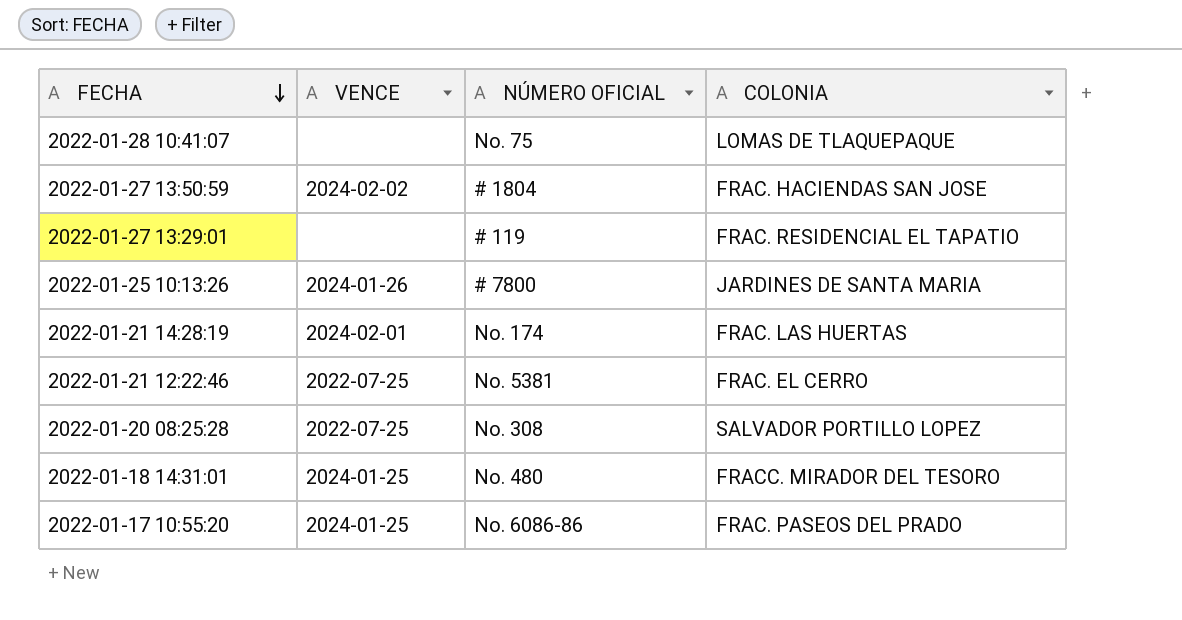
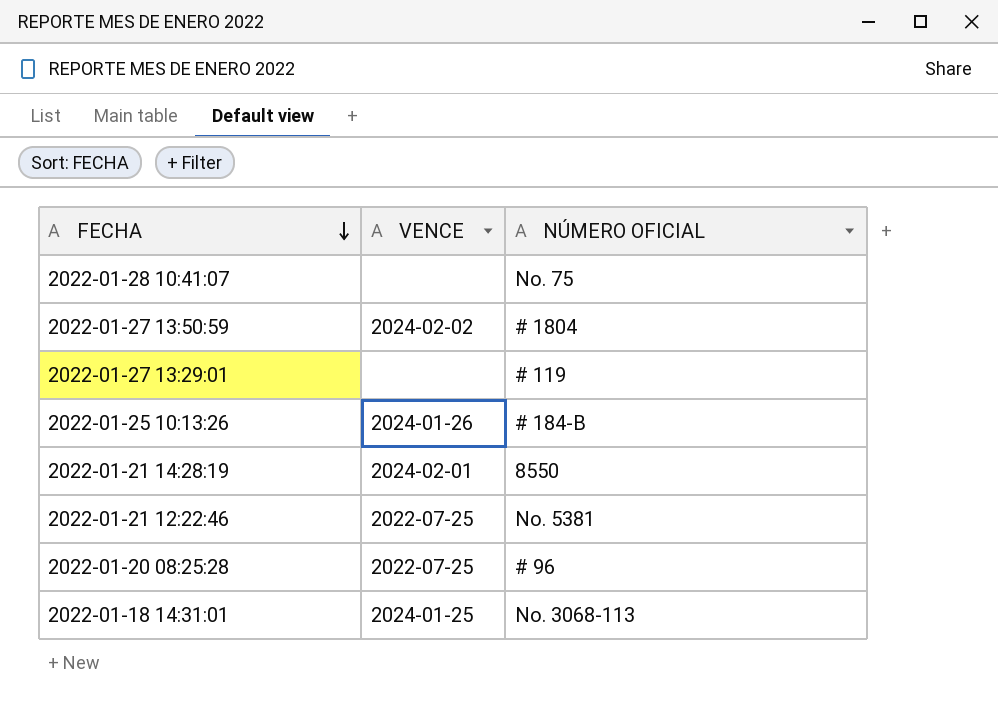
column COLONIA | position: 4 -> none
row 2022-01-17 10:55:20: 2024-01-25 | No. 6086-86 | FRAC. PASEOS DEL PRADO -> none
2022-01-25 10:13:26 | NÚMERO OFICIAL: # 7800 -> # 184-B
2022-01-21 14:28:19 | NÚMERO OFICIAL: No. 174 -> 8550
2022-01-20 08:25:28 | NÚMERO OFICIAL: No. 308 -> # 96
2022-01-18 14:31:01 | NÚMERO OFICIAL: No. 480 -> No. 3068-113

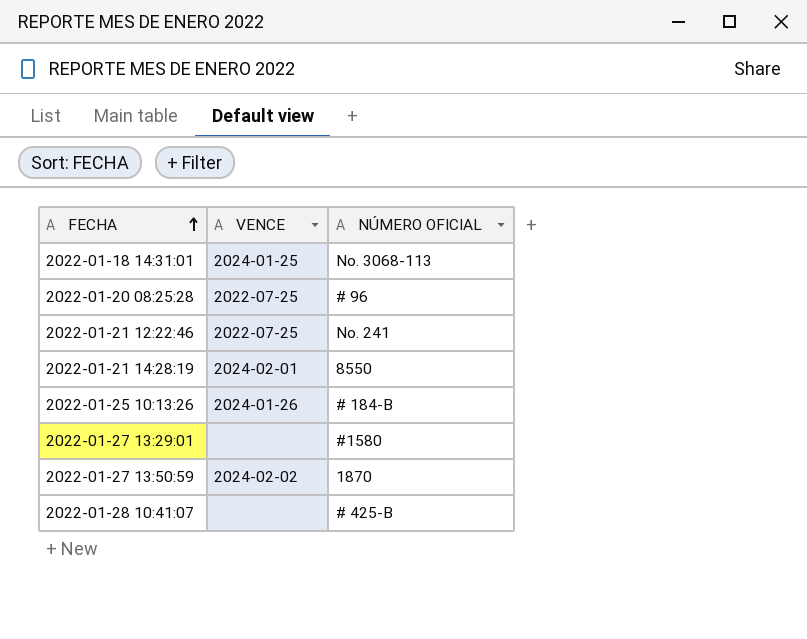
row order: FECHA descending -> FECHA ascending
2022-01-21 12:22:46 | NÚMERO OFICIAL: No. 5381 -> No. 241
2022-01-27 13:29:01 | NÚMERO OFICIAL: # 119 -> #1580
2022-01-27 13:50:59 | NÚMERO OFICIAL: # 1804 -> 1870
2022-01-28 10:41:07 | NÚMERO OFICIAL: No. 75 -> # 425-B

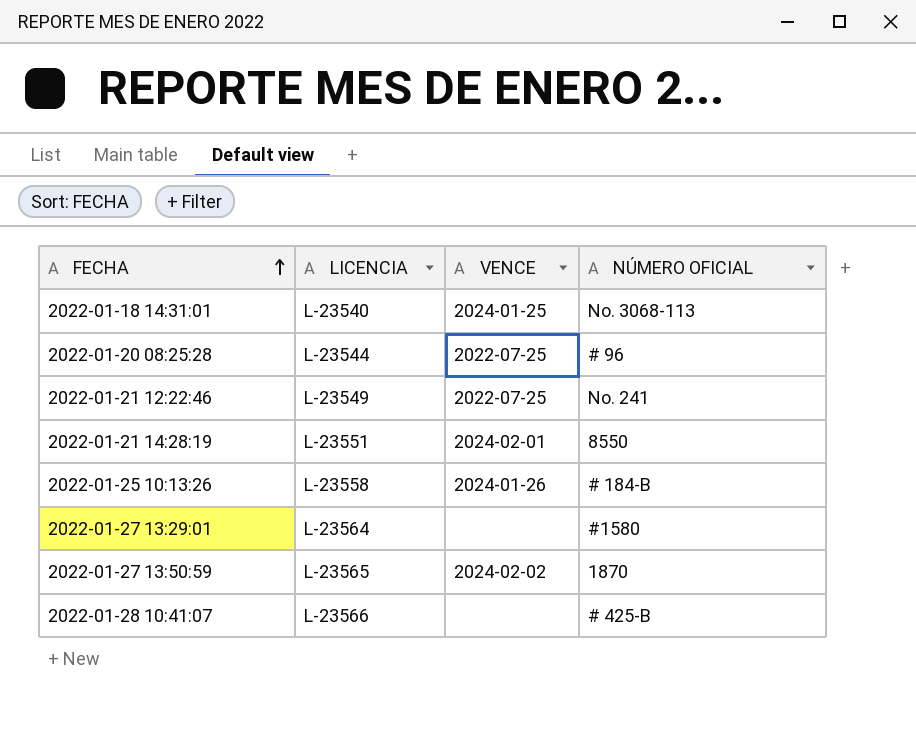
column LICENCIA | position: none -> 2

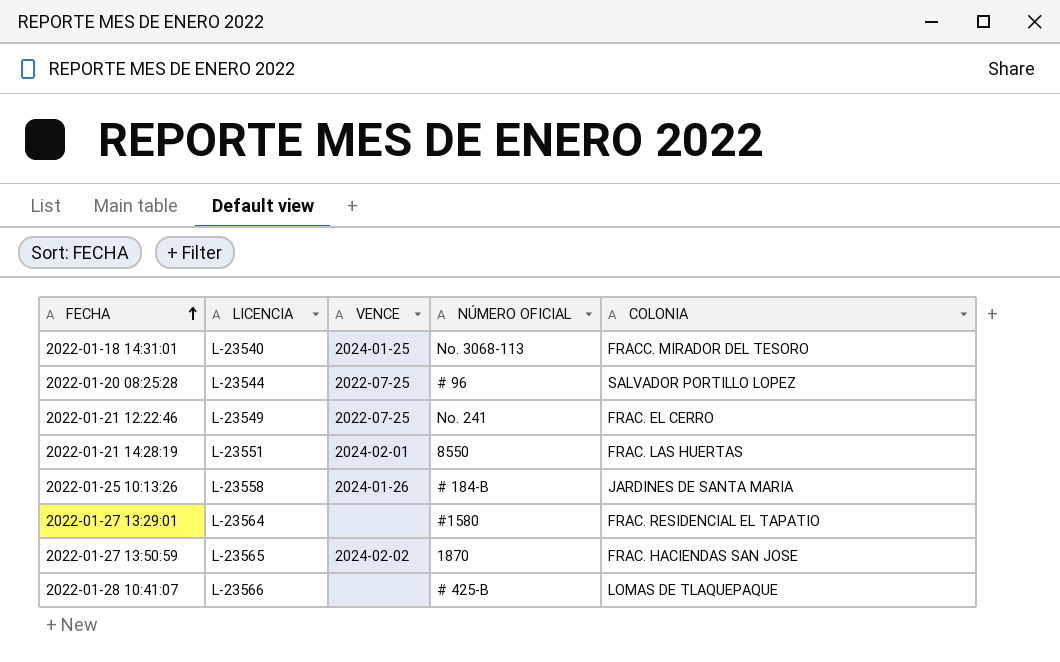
column COLONIA | position: none -> 5

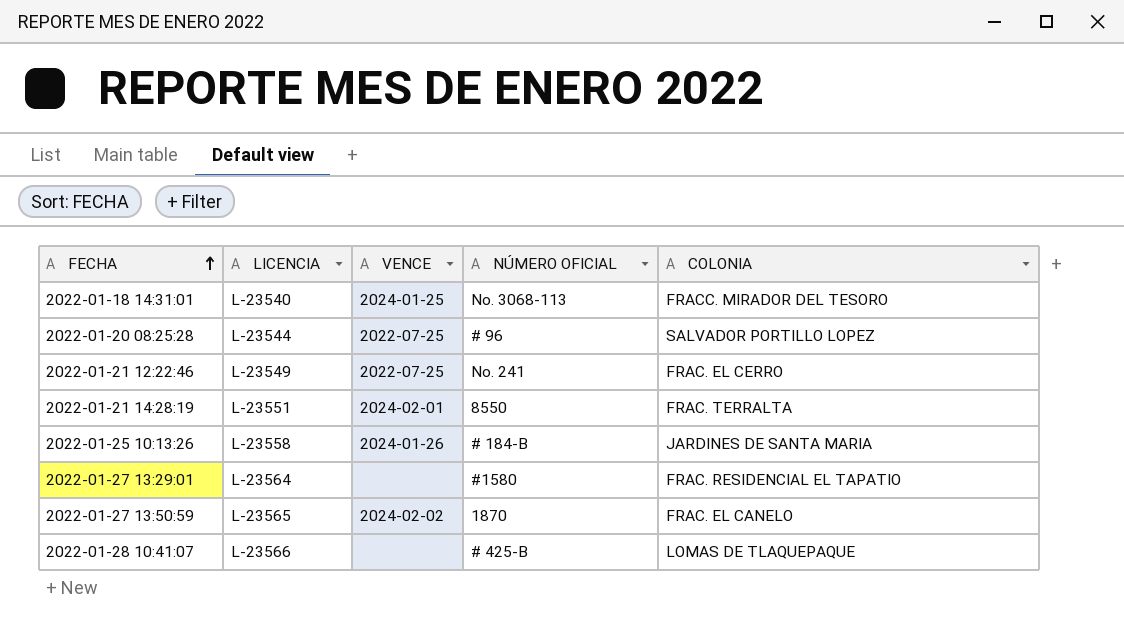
2022-01-21 14:28:19 | COLONIA: FRAC. LAS HUERTAS -> FRAC. TERRALTA
2022-01-27 13:50:59 | COLONIA: FRAC. HACIENDAS SAN JOSE -> FRAC. EL CANELO

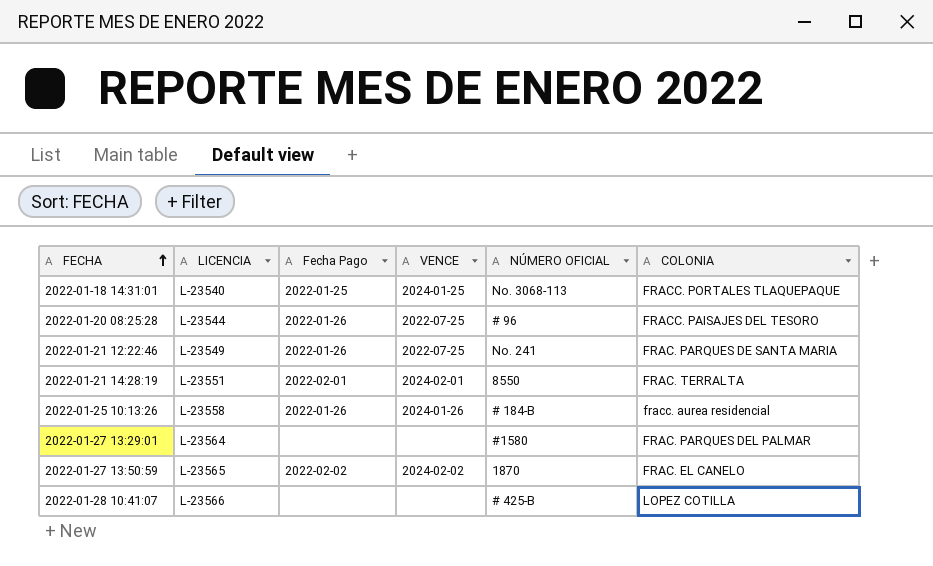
column Fecha Pago | position: none -> 3
2022-01-18 14:31:01 | COLONIA: FRACC. MIRADOR DEL TESORO -> FRACC. PORTALES TLAQUEPAQUE
2022-01-20 08:25:28 | COLONIA: SALVADOR PORTILLO LOPEZ -> FRACC. PAISAJES DEL TESORO
2022-01-21 12:22:46 | COLONIA: FRAC. EL CERRO -> FRAC. PARQUES DE SANTA MARIA
2022-01-25 10:13:26 | COLONIA: JARDINES DE SANTA MARIA -> fracc. aurea residencial
2022-01-27 13:29:01 | COLONIA: FRAC. RESIDENCIAL EL TAPATIO -> FRAC. PARQUES DEL PALMAR
2022-01-28 10:41:07 | COLONIA: LOMAS DE TLAQUEPAQUE -> LOPEZ COTILLA

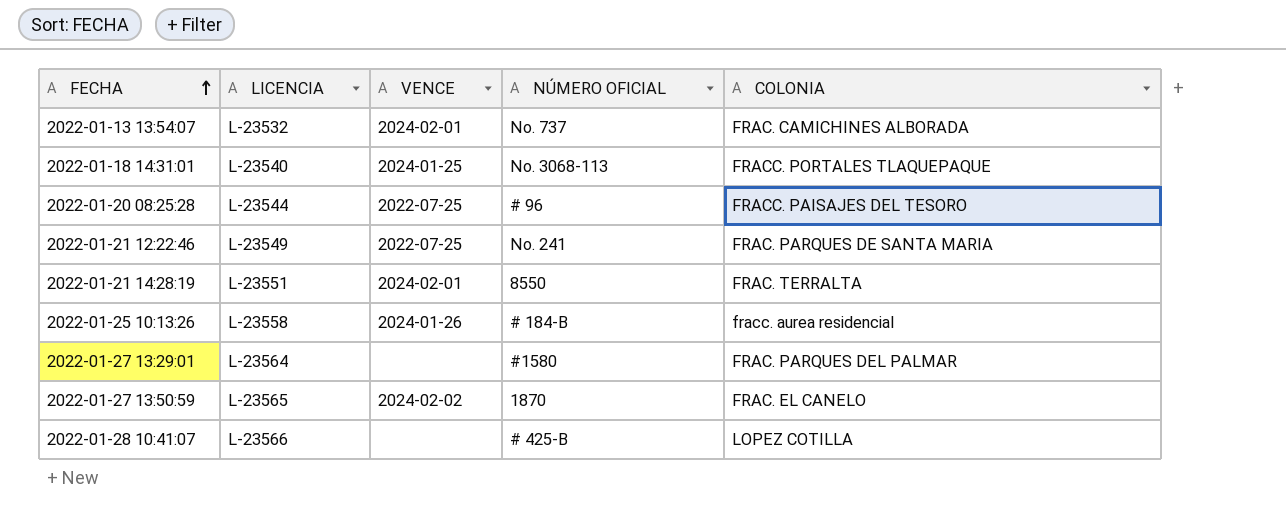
column Fecha Pago | position: 3 -> none
row 2022-01-13 13:54:07: none -> L-23532 | 2024-02-01 | No. 737 | FRAC. CAMICHINES ALBORADA

